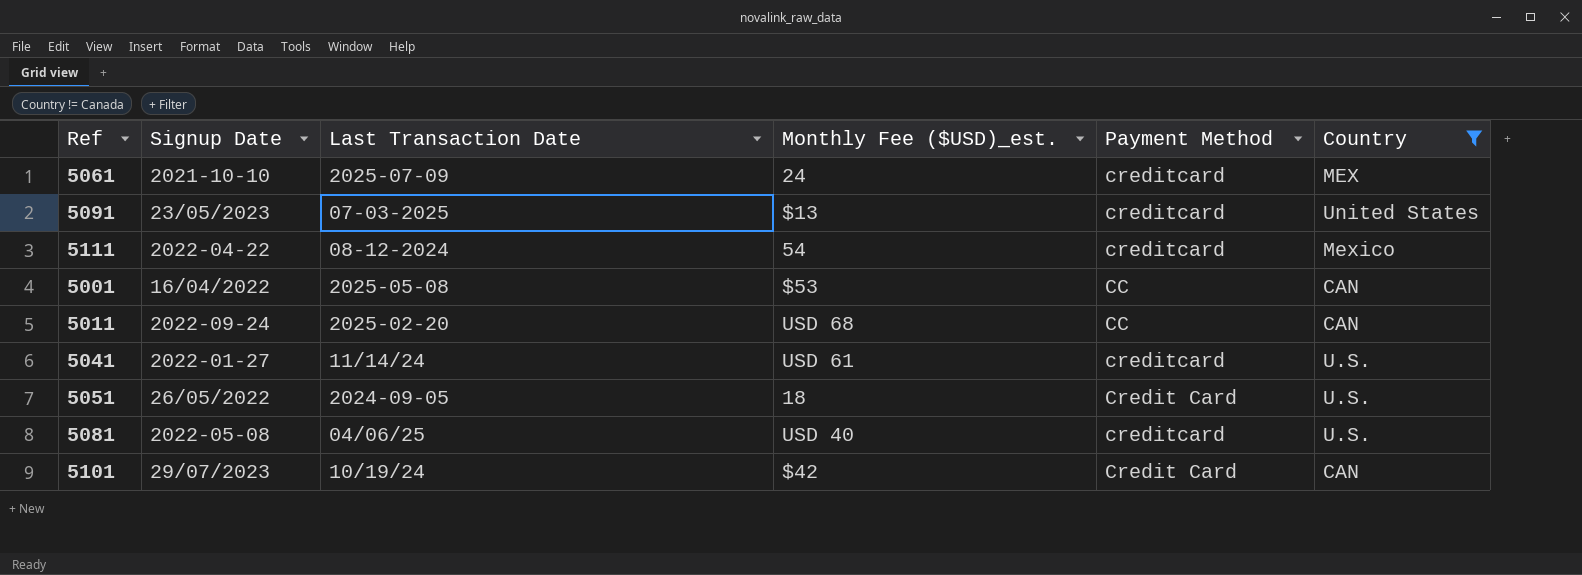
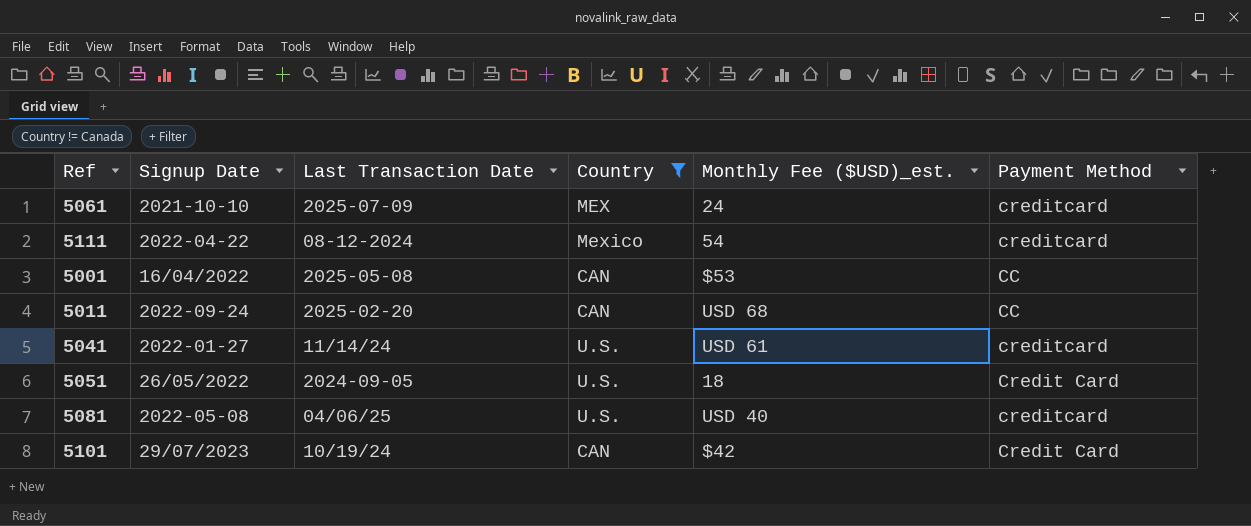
column Country | position: 6 -> 4
row 5091: 23/05/2023 | 07-03-2025 | $13 | creditcard | United States -> none

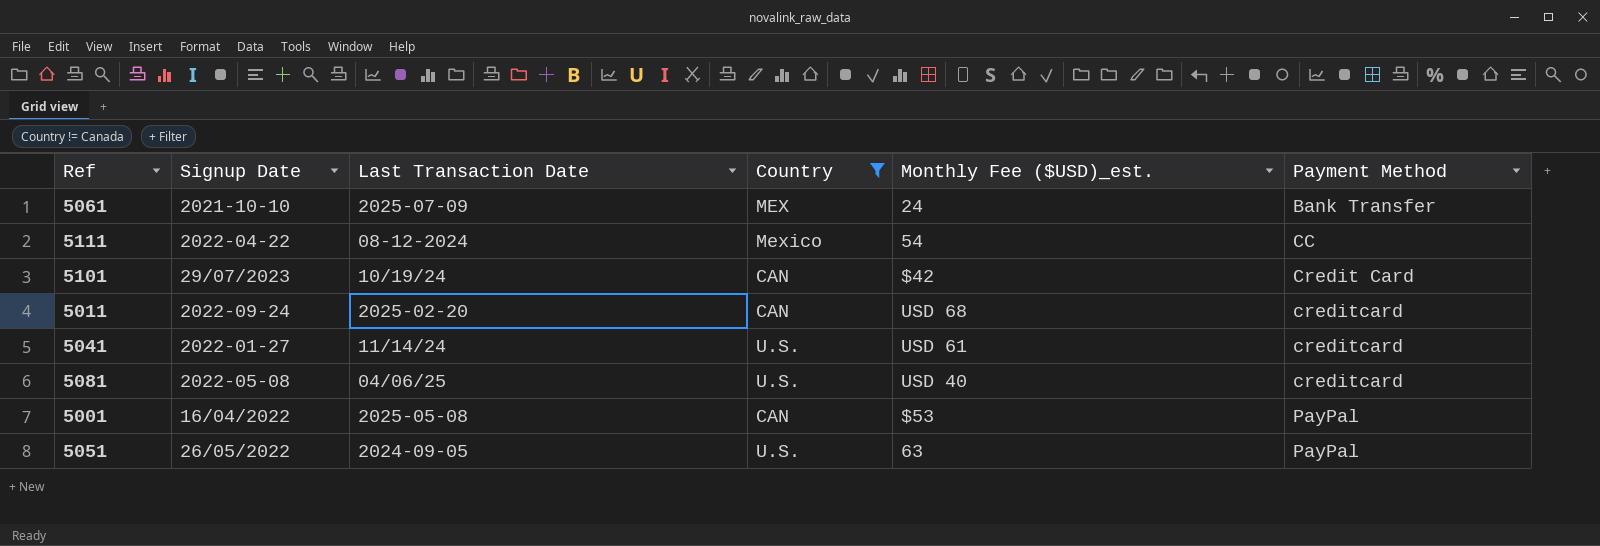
row order: none -> Payment Method ascending
5061 | Payment Method: creditcard -> Bank Transfer
5111 | Payment Method: creditcard -> CC
5011 | Payment Method: CC -> creditcard
5001 | Payment Method: CC -> PayPal
5051 | Monthly Fee ($USD)_est.: 18 -> 63
5051 | Payment Method: Credit Card -> PayPal

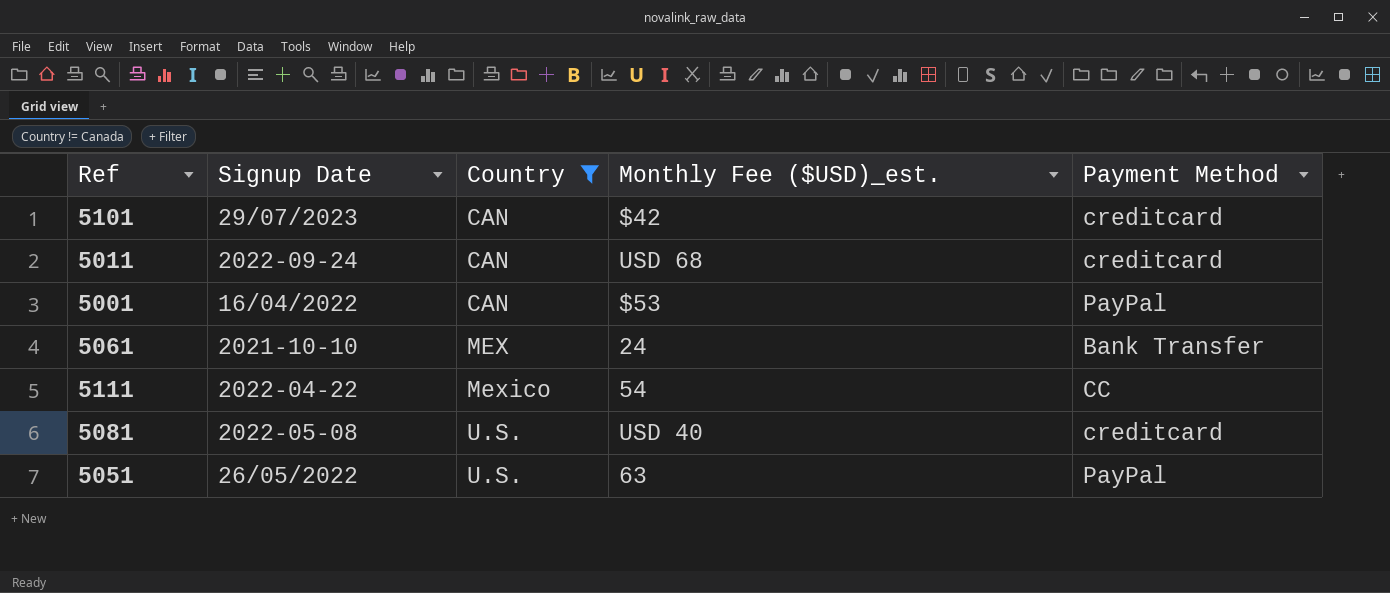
row order: Payment Method ascending -> Country ascending
column Last Transaction Date | position: 3 -> none
row 5041: 2022-01-27 | 11/14/24 | U.S. | USD 61 | creditcard -> none
5101 | Payment Method: Credit Card -> creditcard

